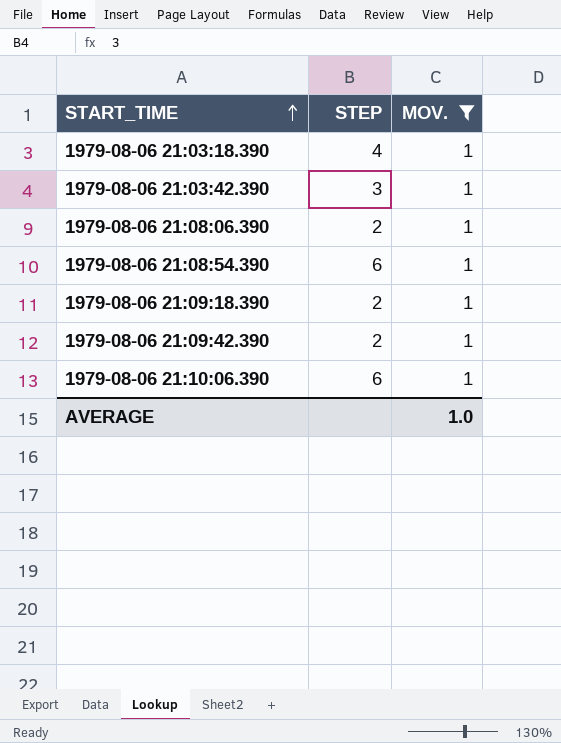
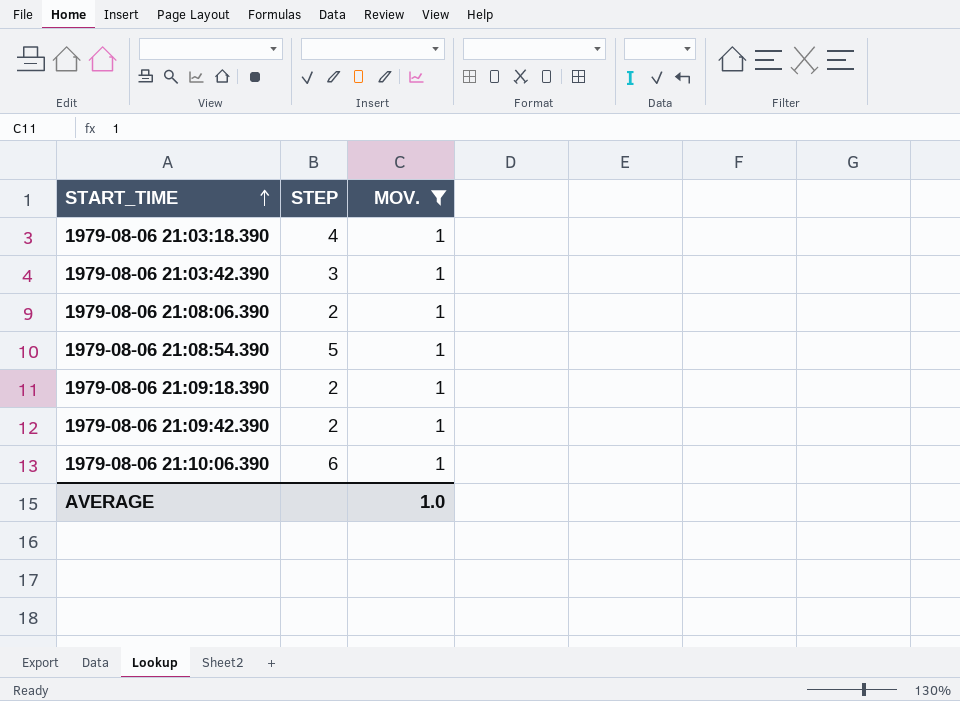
1979-08-06 21:08:54.390 | STEP: 6 -> 5

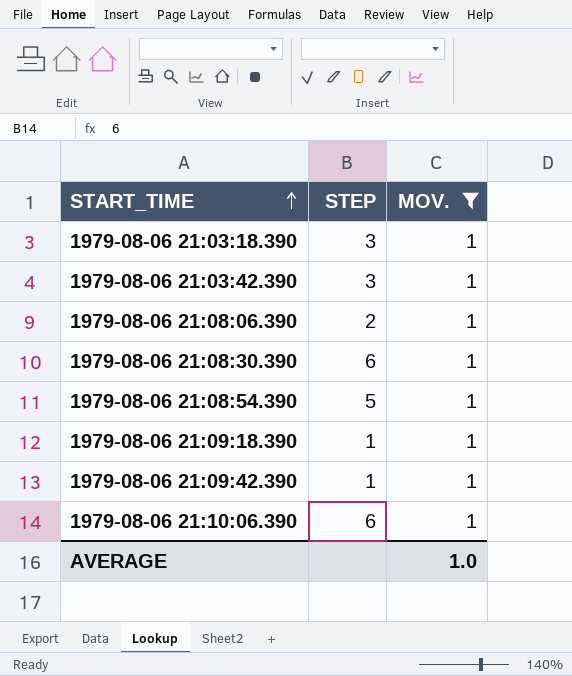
1979-08-06 21:03:18.390 | STEP: 4 -> 3
row 1979-08-06 21:08:30.390: none -> 6 | 1
1979-08-06 21:09:18.390 | STEP: 2 -> 1
1979-08-06 21:09:42.390 | STEP: 2 -> 1

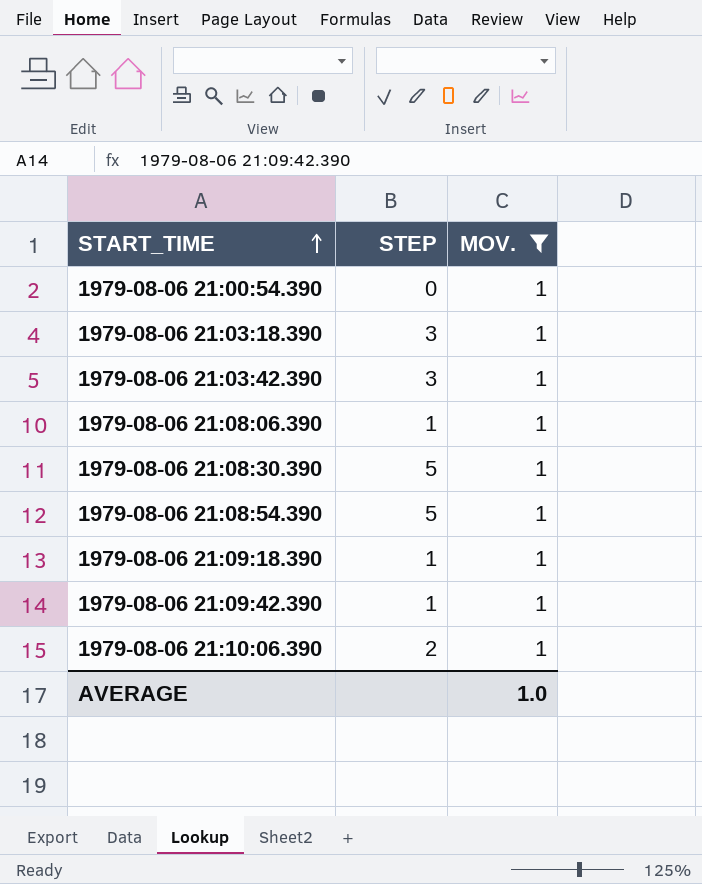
row 1979-08-06 21:00:54.390: none -> 0 | 1
1979-08-06 21:08:06.390 | STEP: 2 -> 1
1979-08-06 21:08:30.390 | STEP: 6 -> 5
1979-08-06 21:10:06.390 | STEP: 6 -> 2

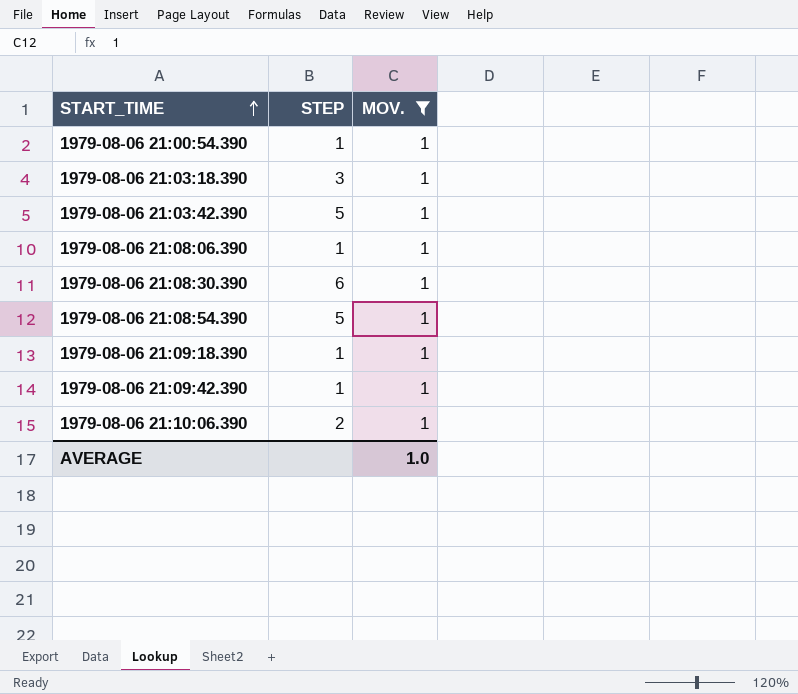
1979-08-06 21:00:54.390 | STEP: 0 -> 1
1979-08-06 21:03:42.390 | STEP: 3 -> 5
1979-08-06 21:08:30.390 | STEP: 5 -> 6

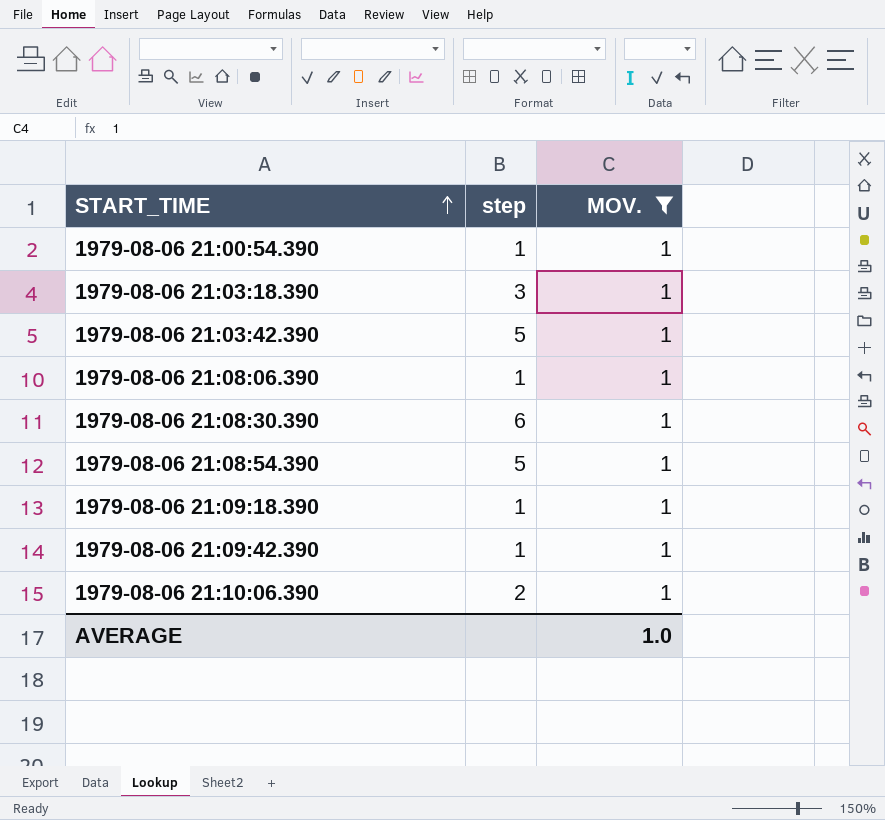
column name: STEP -> step

